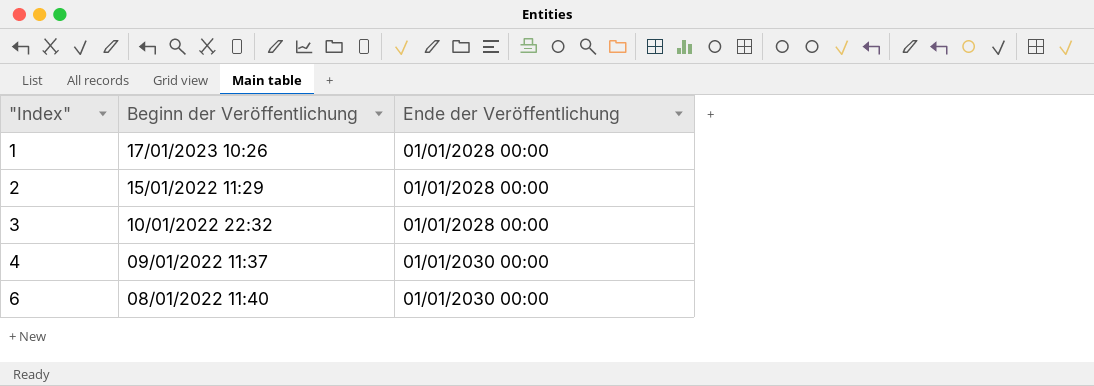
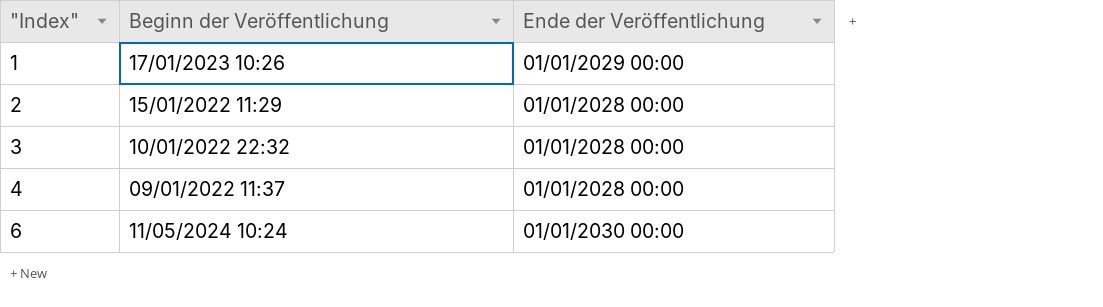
1 | Ende der Veröffentlichung: 01/01/2028 00:00 -> 01/01/2029 00:00
4 | Ende der Veröffentlichung: 01/01/2030 00:00 -> 01/01/2028 00:00
6 | Beginn der Veröffentlichung: 08/01/2022 11:40 -> 11/05/2024 10:24

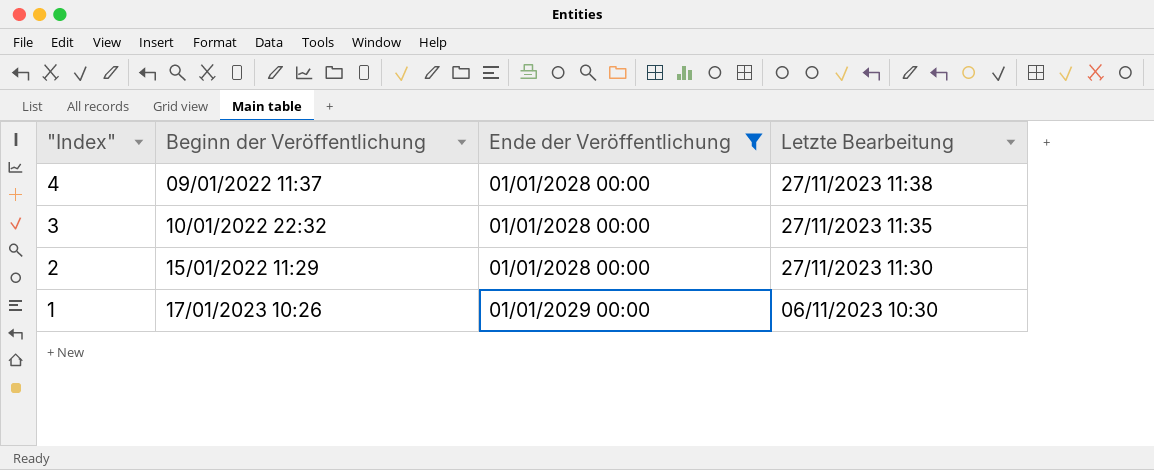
filter: none -> Ende der Veröffentlichung != 01/01/2030 00:00
row order: "Index" ascending -> "Index" descending
column Letzte Bearbeitung | position: none -> 4

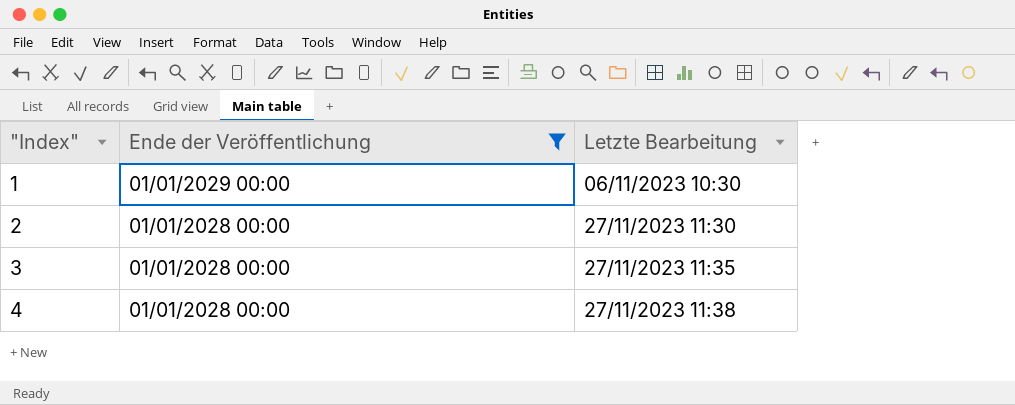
row order: "Index" descending -> "Index" ascending
column Beginn der Veröffentlichung | position: 2 -> none

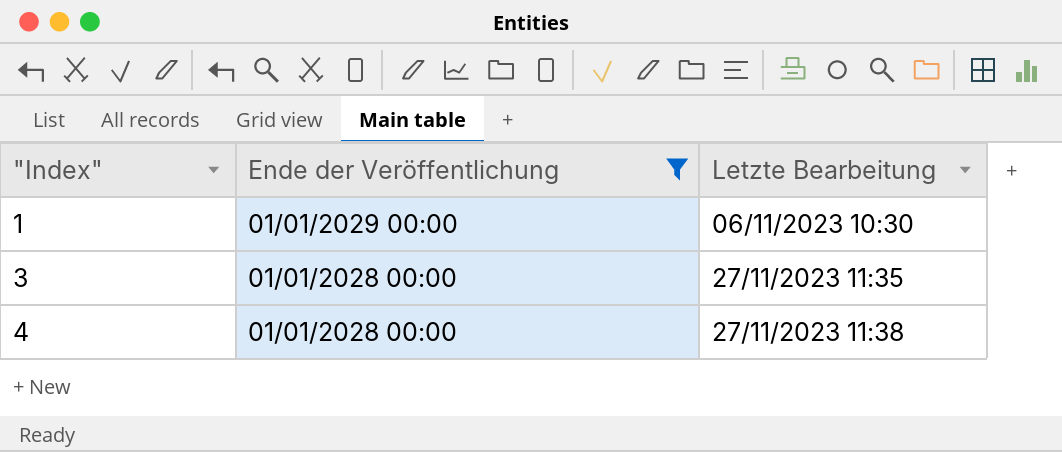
row 2: 01/01/2028 00:00 | 27/11/2023 11:30 -> none

